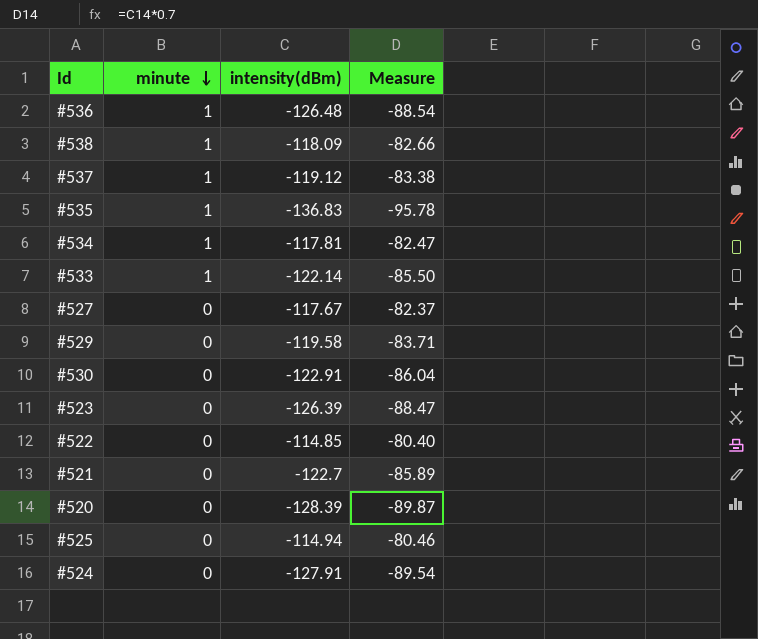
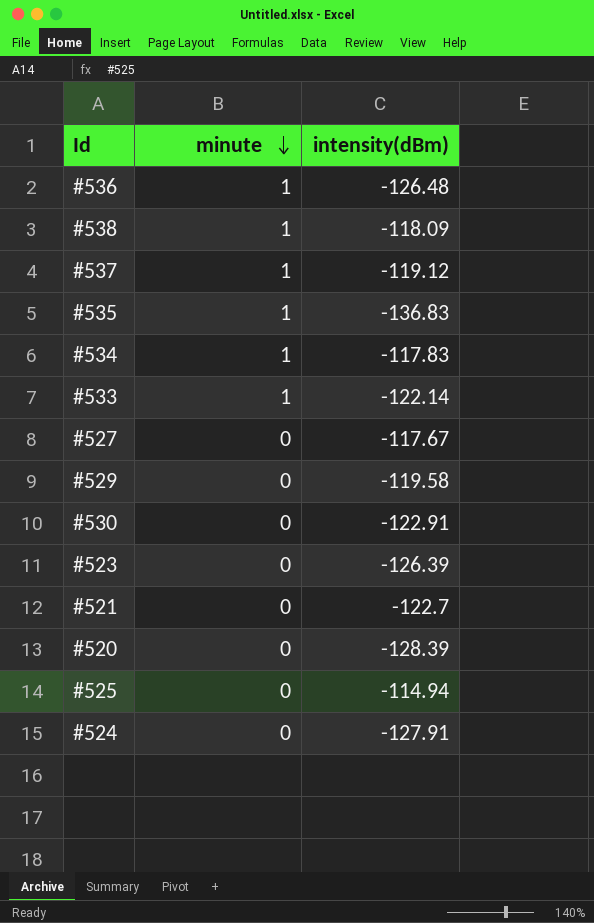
column Measure | formula: [intensity(dBm)] * 0.7 -> none
row #522: 0 | -114.85 | -80.40 -> none
#534 | intensity(dBm): -117.81 -> -117.83

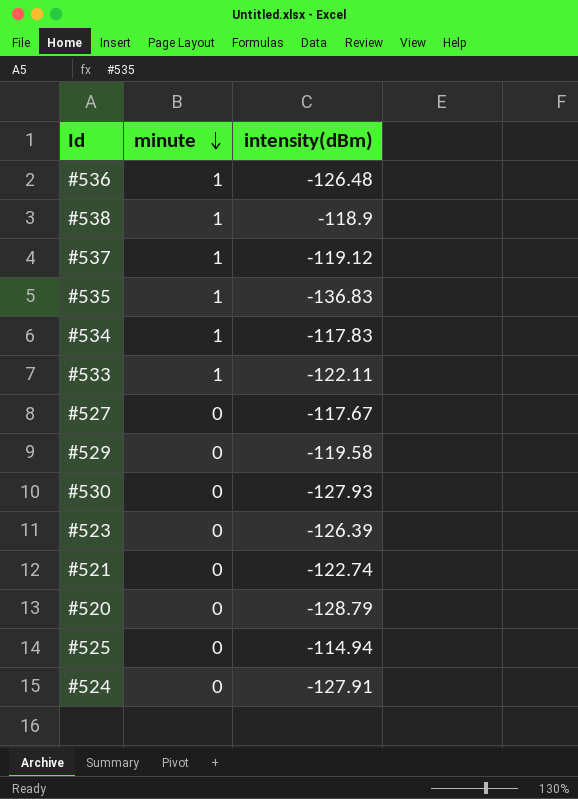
#538 | intensity(dBm): -118.09 -> -118.9
#533 | intensity(dBm): -122.14 -> -122.11
#530 | intensity(dBm): -122.91 -> -127.93
#521 | intensity(dBm): -122.7 -> -122.74
#520 | intensity(dBm): -128.39 -> -128.79

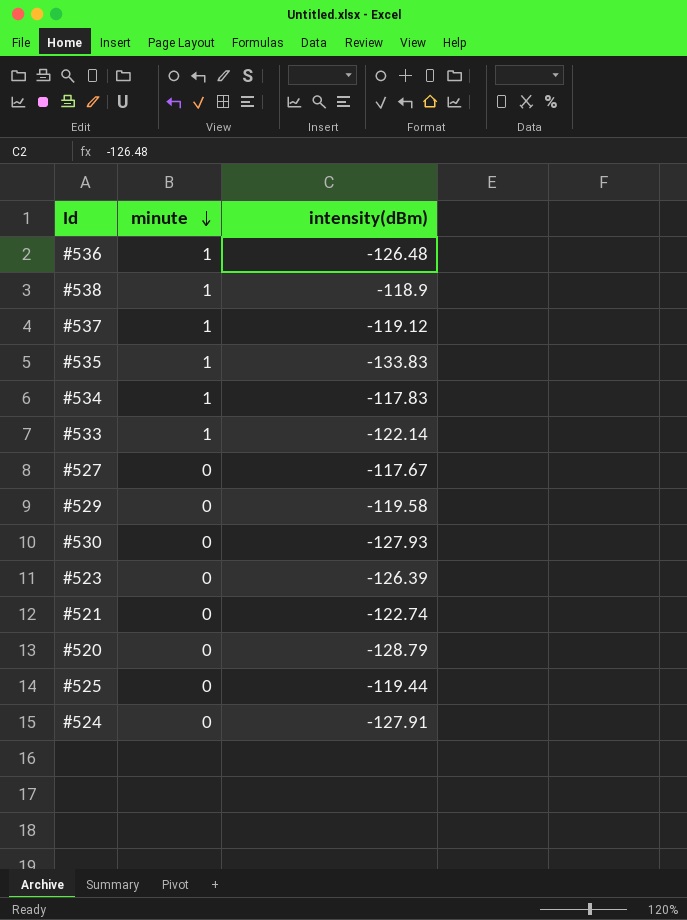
#535 | intensity(dBm): -136.83 -> -133.83
#533 | intensity(dBm): -122.11 -> -122.14
#525 | intensity(dBm): -114.94 -> -119.44

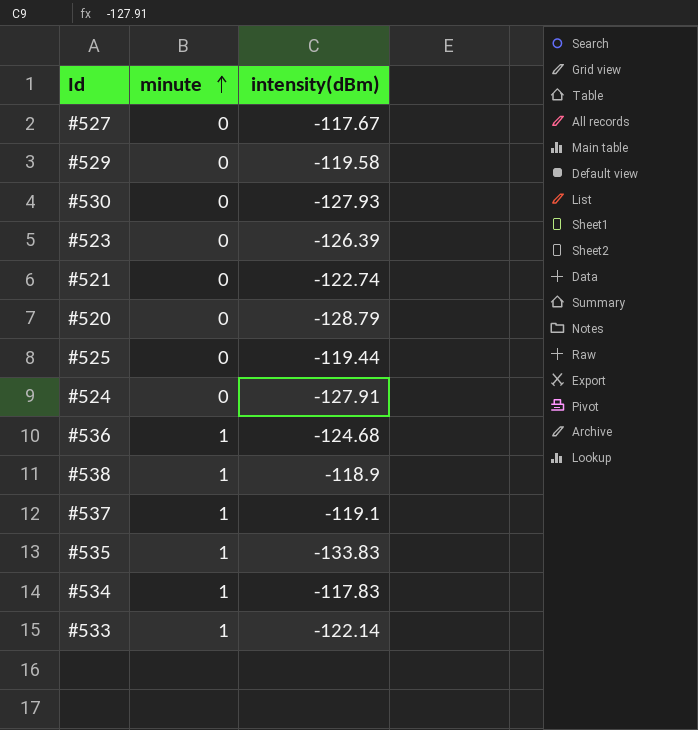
row order: minute descending -> minute ascending
#536 | intensity(dBm): -126.48 -> -124.68
#537 | intensity(dBm): -119.12 -> -119.1

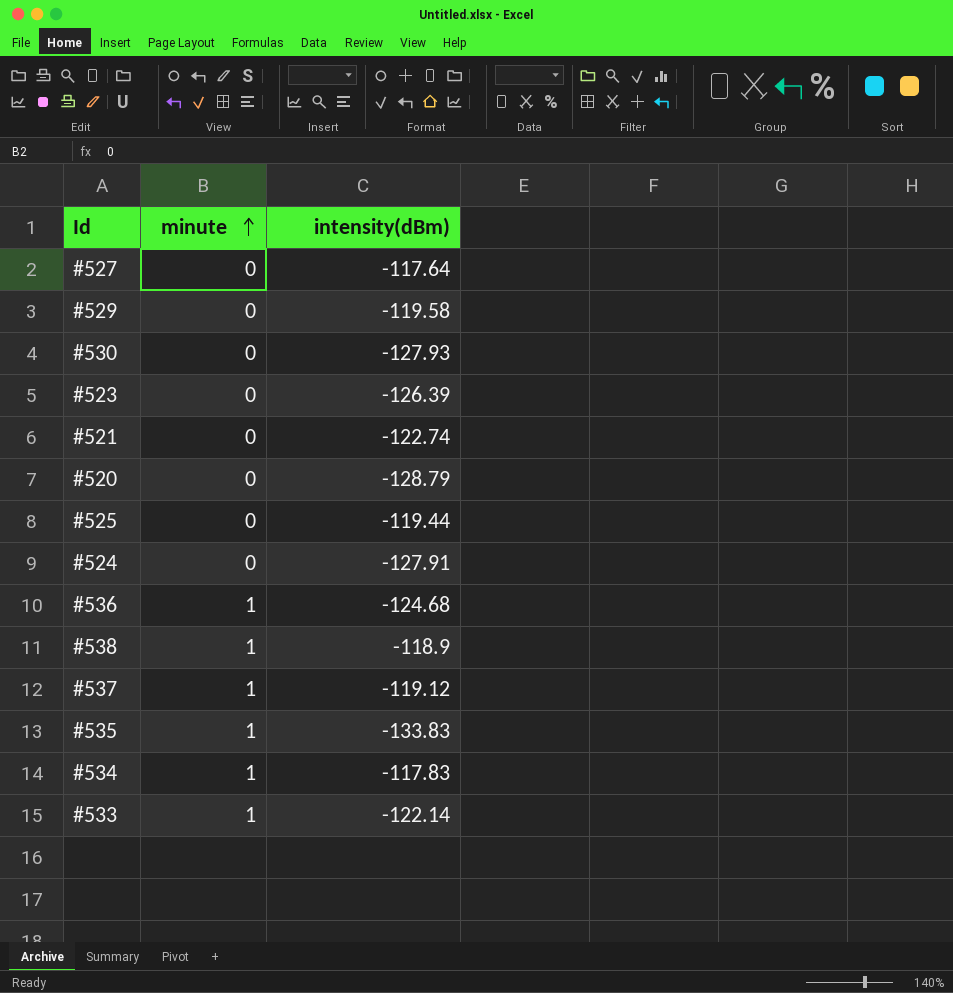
#527 | intensity(dBm): -117.67 -> -117.64
#537 | intensity(dBm): -119.1 -> -119.12

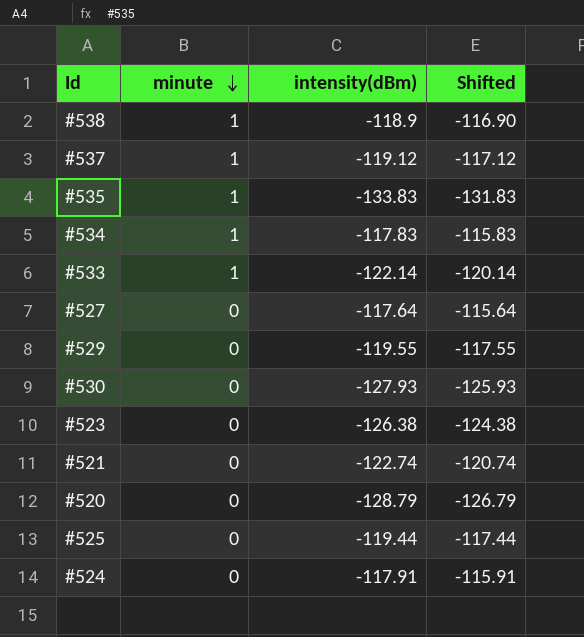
row order: minute ascending -> minute descending
column Shifted | formula: none -> [intensity(dBm)] + 2
row #536: 1 | -124.68 -> none
#529 | intensity(dBm): -119.58 -> -119.55
#523 | intensity(dBm): -126.39 -> -126.38
#524 | intensity(dBm): -127.91 -> -117.91

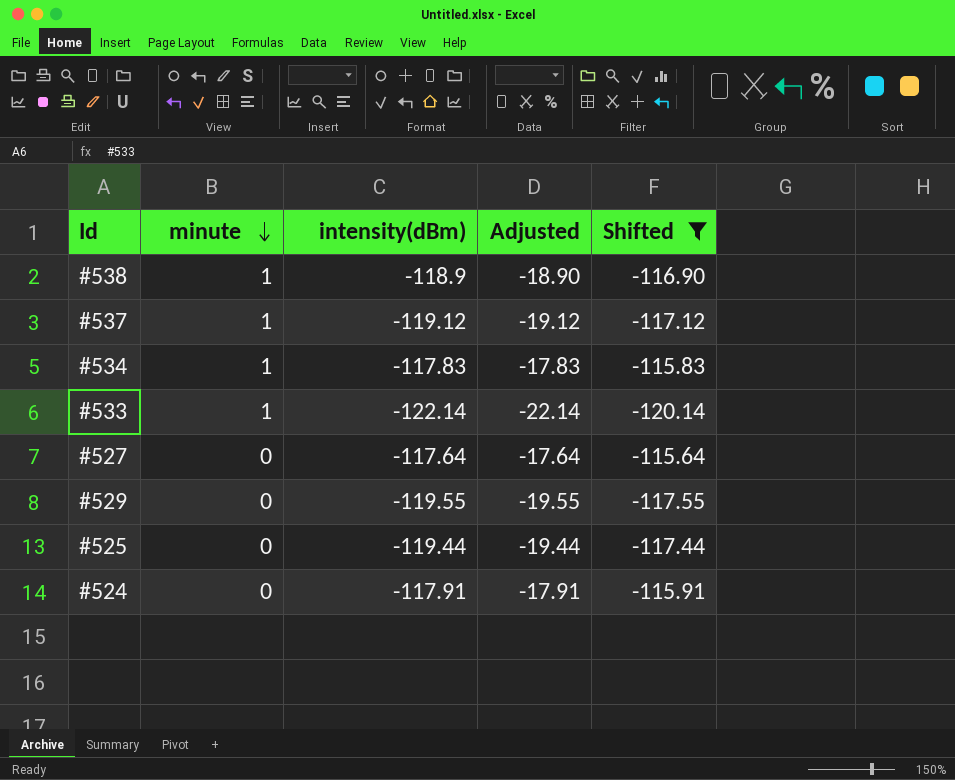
filter: none -> Shifted >= -120.14
column Adjusted | formula: none -> [intensity(dBm)] + 100

